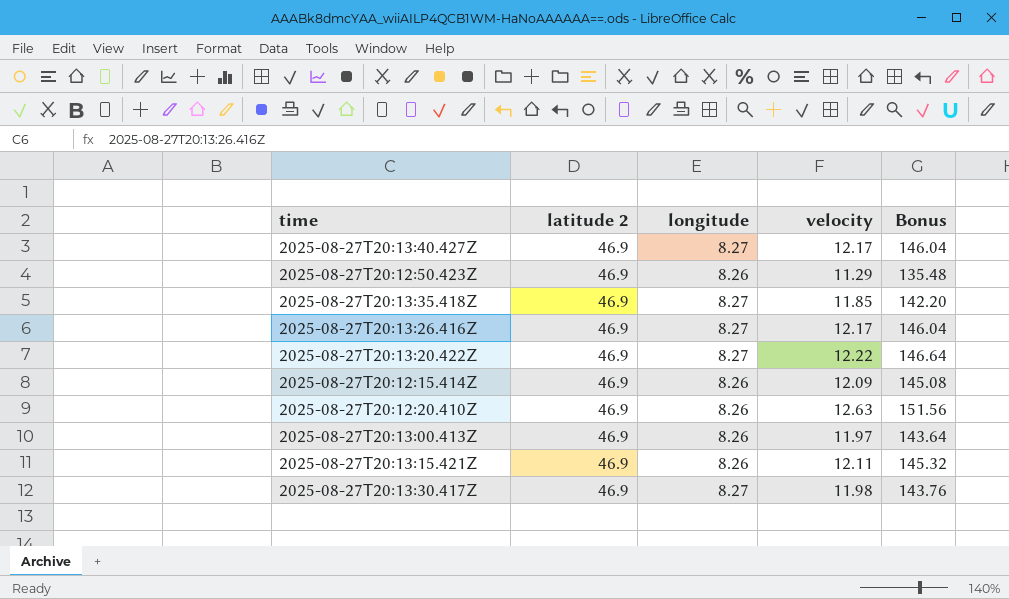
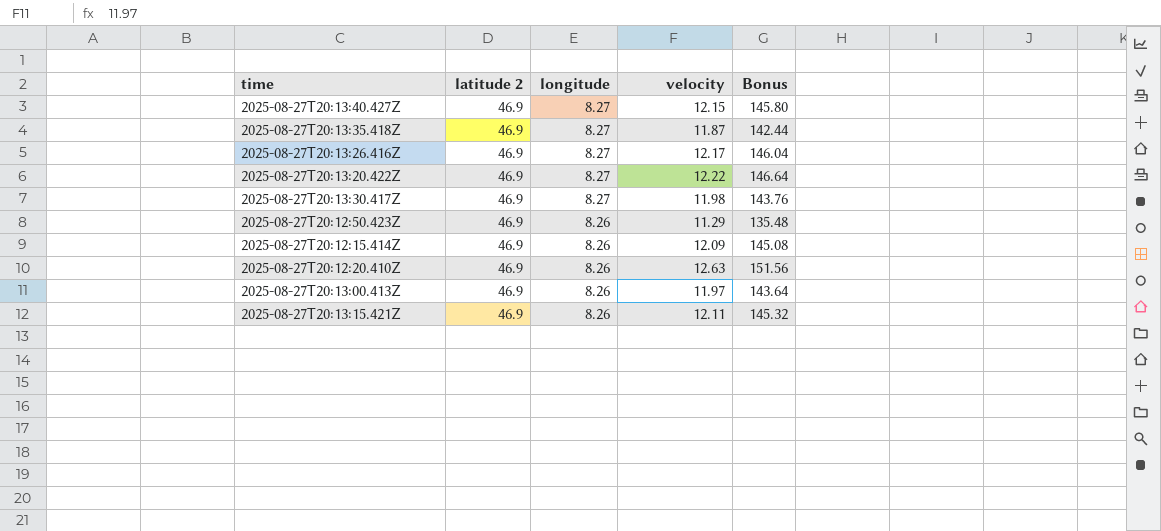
row order: none -> longitude descending
2025-08-27T20:13:40.427Z | velocity: 12.17 -> 12.15
2025-08-27T20:13:40.427Z | Bonus: 146.04 -> 145.80
2025-08-27T20:13:35.418Z | velocity: 11.85 -> 11.87
2025-08-27T20:13:35.418Z | Bonus: 142.20 -> 142.44

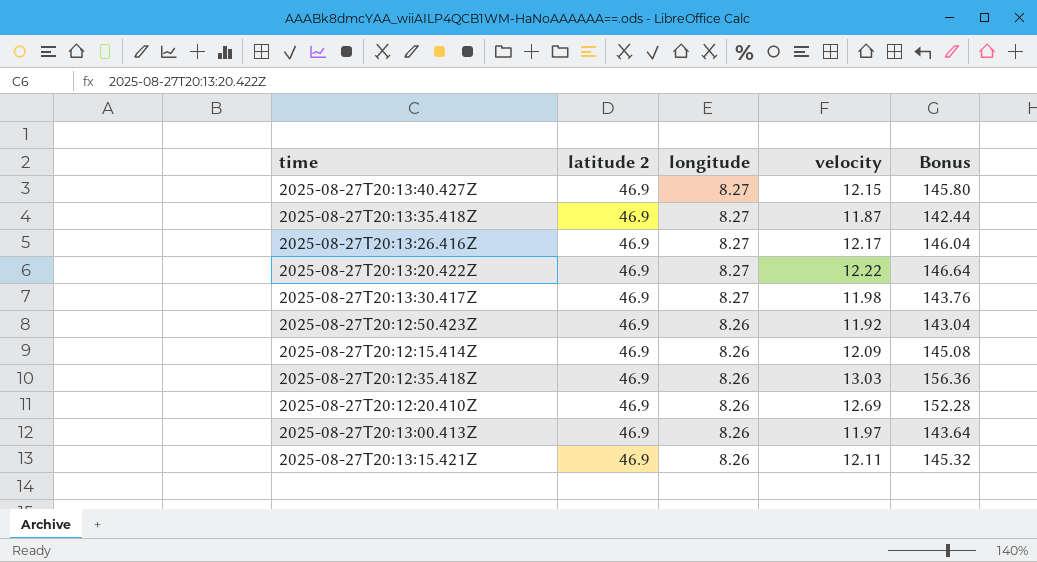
2025-08-27T20:12:50.423Z | velocity: 11.29 -> 11.92
2025-08-27T20:12:50.423Z | Bonus: 135.48 -> 143.04
row 2025-08-27T20:12:35.418Z: none -> 46.9 | 8.26 | 13.03 | 156.36
2025-08-27T20:12:20.410Z | velocity: 12.63 -> 12.69
2025-08-27T20:12:20.410Z | Bonus: 151.56 -> 152.28

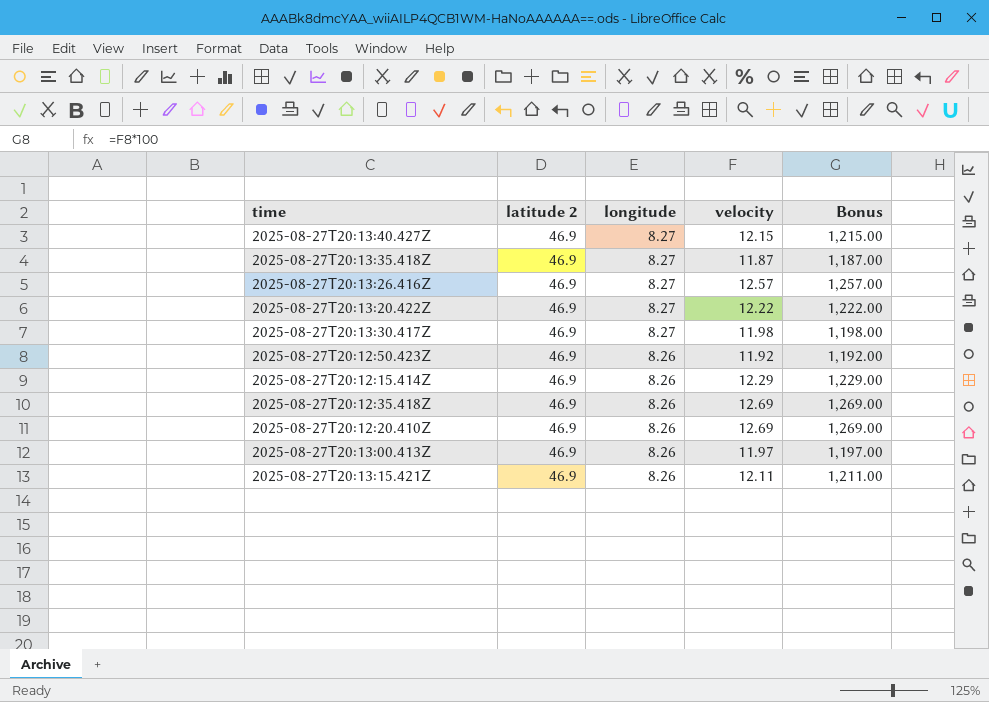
column Bonus | formula: [velocity] * 12 -> [velocity] * 100
2025-08-27T20:13:26.416Z | velocity: 12.17 -> 12.57
2025-08-27T20:12:15.414Z | velocity: 12.09 -> 12.29
2025-08-27T20:12:35.418Z | velocity: 13.03 -> 12.69

